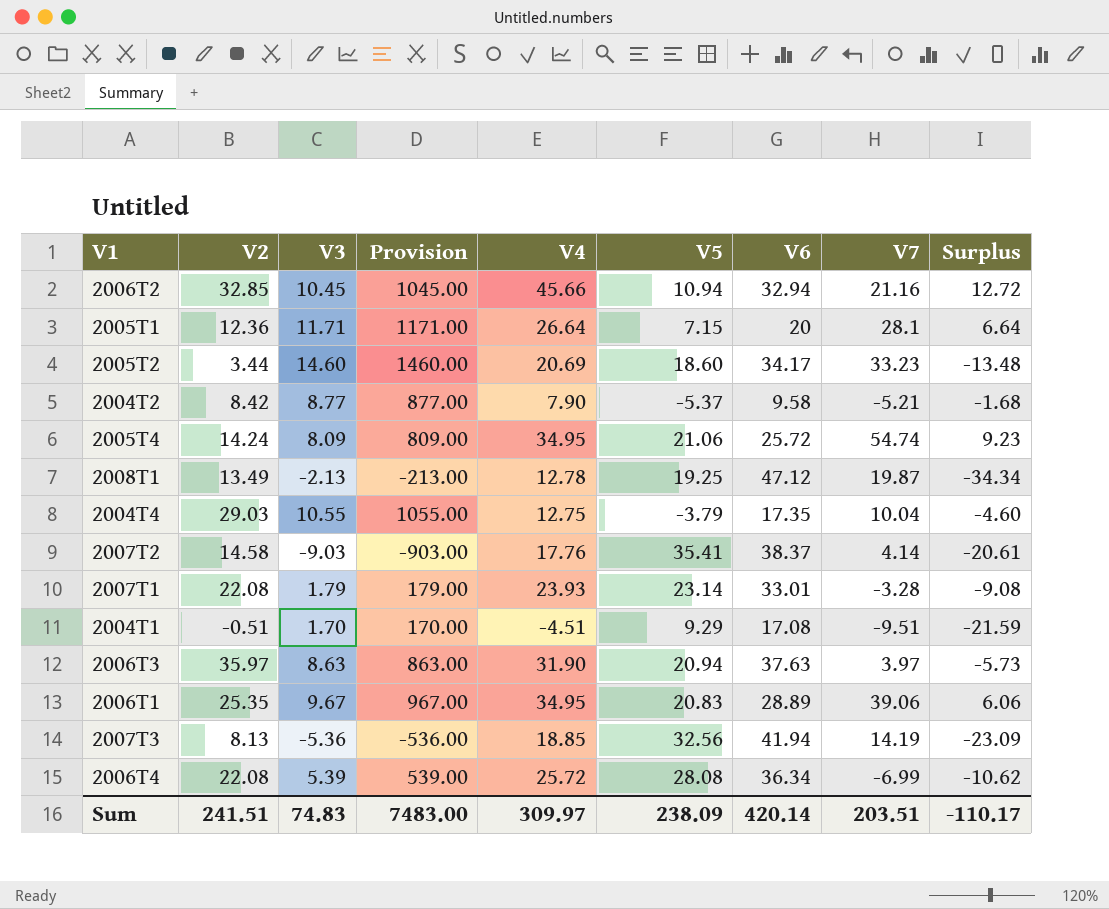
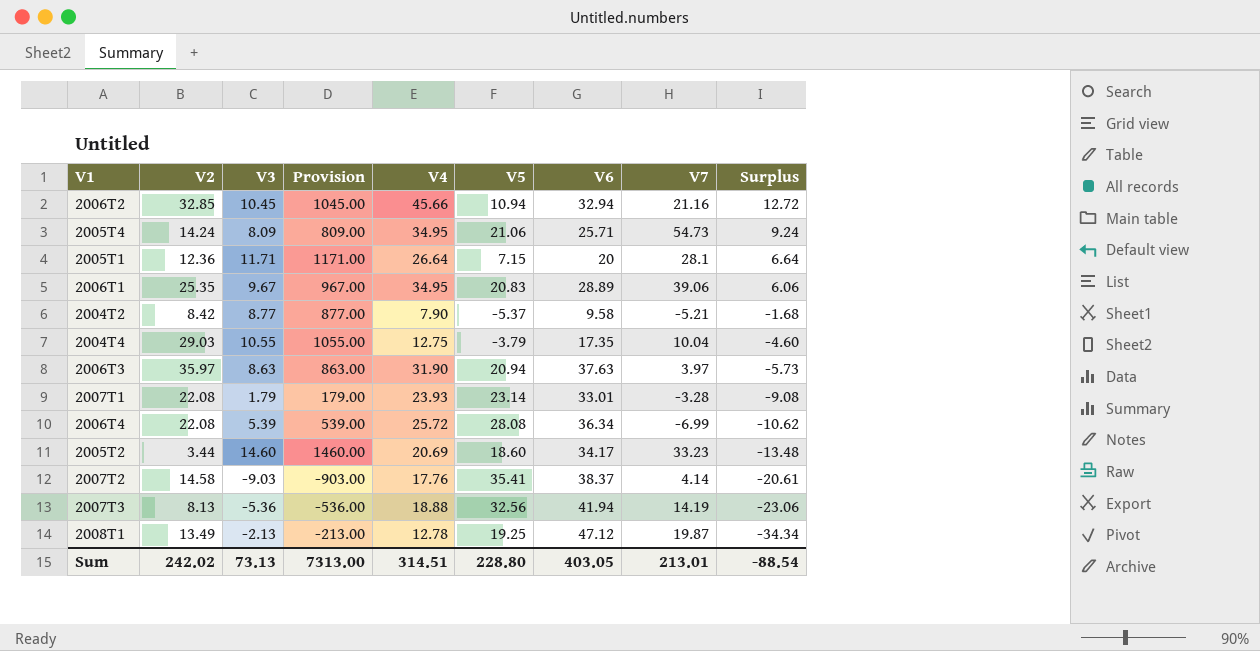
row order: none -> Surplus descending
row 2004T1: -0.51 | 1.70 | 170.00 | -4.51 | 9.29 | 17.08 | -9.51 | -21.59 -> none
2005T4 | V6: 25.72 -> 25.71
2005T4 | V7: 54.74 -> 54.73
2005T4 | Surplus: 9.23 -> 9.24
2007T3 | V4: 18.85 -> 18.88
2007T3 | Surplus: -23.09 -> -23.06
Sum | V2: 241.51 -> 242.02
Sum | V3: 74.83 -> 73.13
Sum | Provision: 7483.00 -> 7313.00
Sum | V4: 309.97 -> 314.51
Sum | V5: 238.09 -> 228.80
Sum | V6: 420.14 -> 403.05
Sum | V7: 203.51 -> 213.01
Sum | Surplus: -110.17 -> -88.54

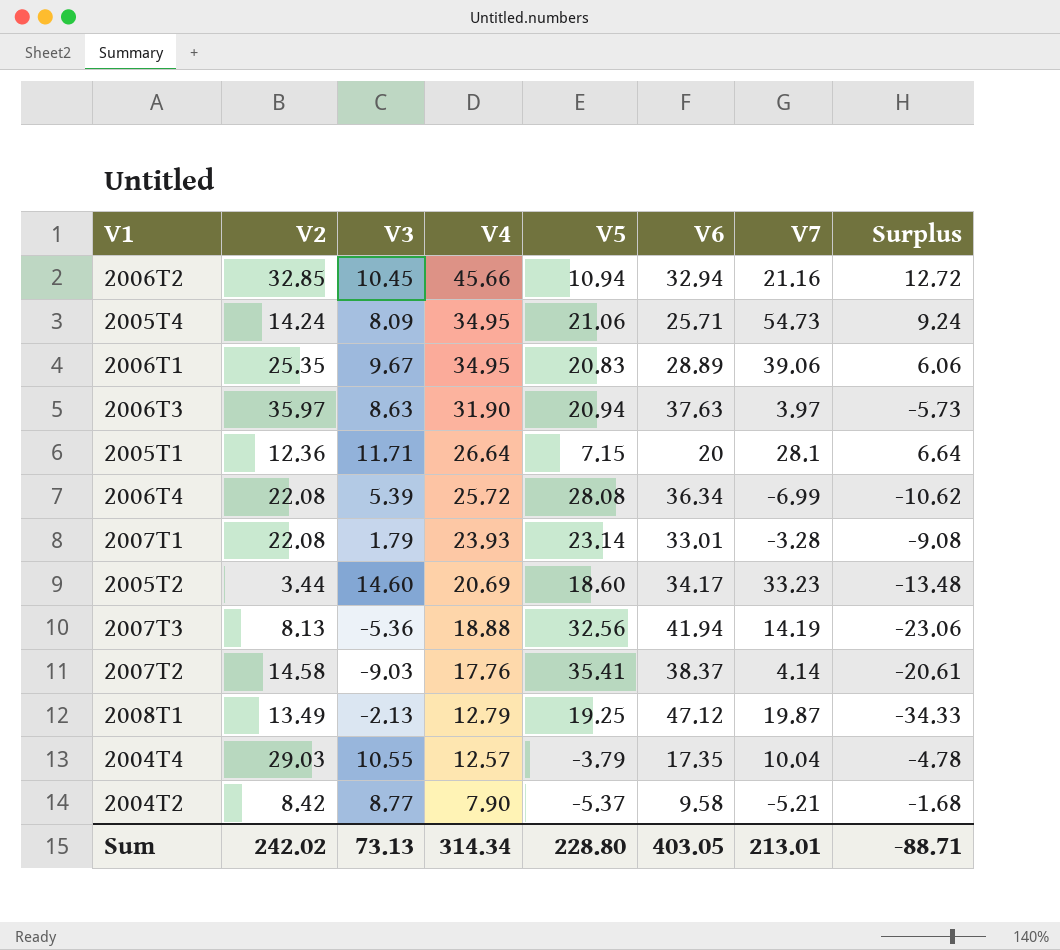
row order: Surplus descending -> V4 descending
column Provision | formula: [V3] * 100 -> none
2008T1 | V4: 12.78 -> 12.79
2008T1 | Surplus: -34.34 -> -34.33
2004T4 | V4: 12.75 -> 12.57
2004T4 | Surplus: -4.60 -> -4.78
Sum | V4: 314.51 -> 314.34
Sum | Surplus: -88.54 -> -88.71

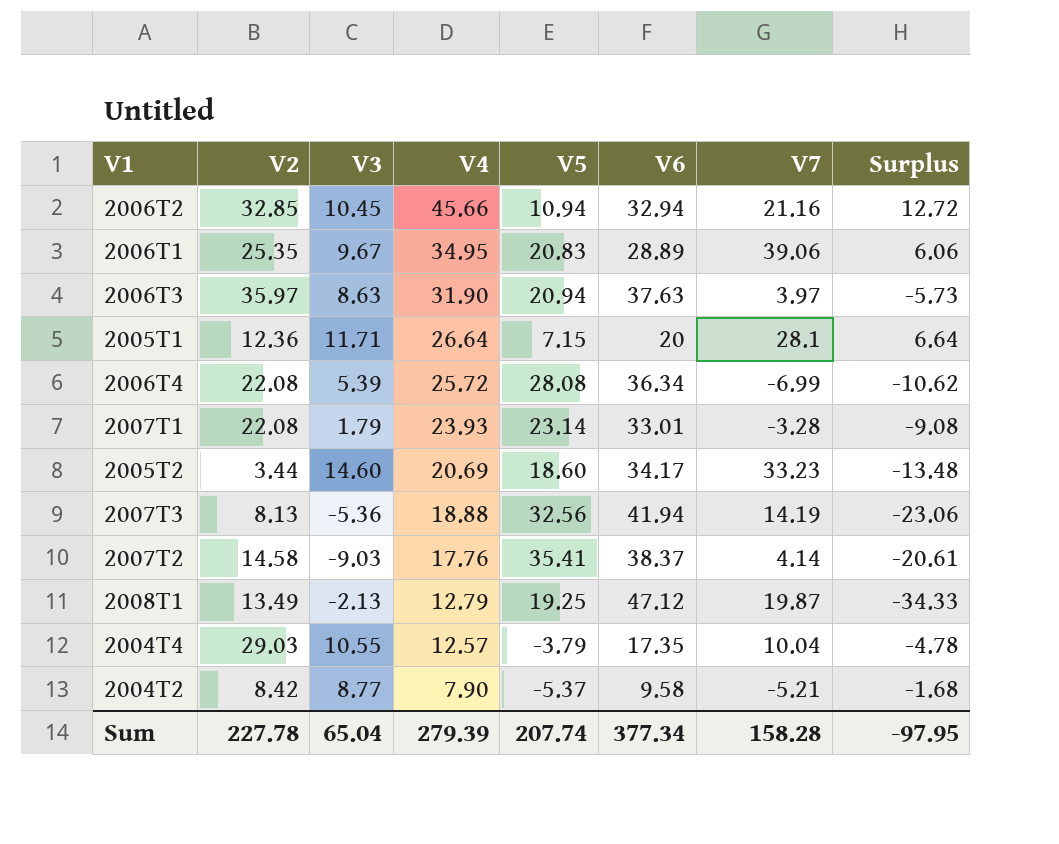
row 2005T4: 14.24 | 8.09 | 34.95 | 21.06 | 25.71 | 54.73 | 9.24 -> none
Sum | V2: 242.02 -> 227.78
Sum | V3: 73.13 -> 65.04
Sum | V4: 314.34 -> 279.39
Sum | V5: 228.80 -> 207.74
Sum | V6: 403.05 -> 377.34
Sum | V7: 213.01 -> 158.28
Sum | Surplus: -88.71 -> -97.95

